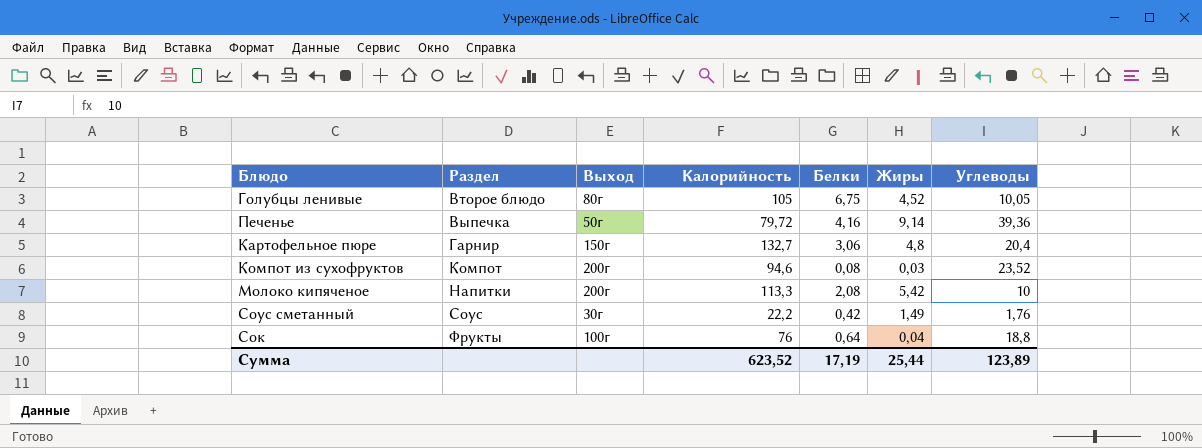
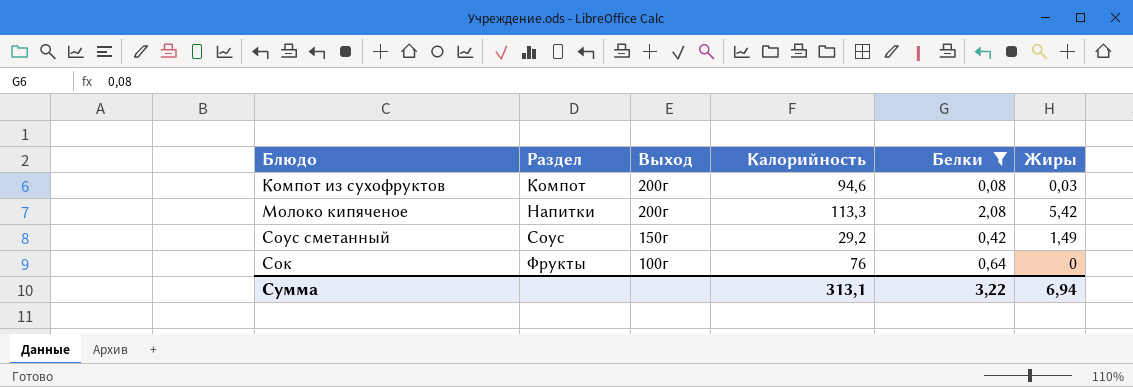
filter: none -> Белки <= 2,08
column Углеводы | position: 7 -> none
Соус сметанный | Выход: 30г -> 150г
Соус сметанный | Калорийность: 22,2 -> 29,2
Сок | Жиры: 0,04 -> 0
Сумма | Калорийность: 623,52 -> 313,1
Сумма | Белки: 17,19 -> 3,22
Сумма | Жиры: 25,44 -> 6,94

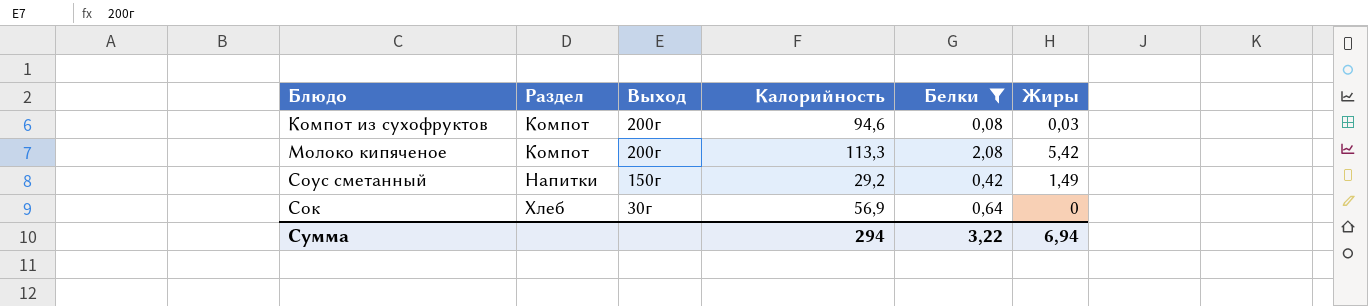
Молоко кипяченое | Раздел: Напитки -> Компот
Соус сметанный | Раздел: Соус -> Напитки
Сок | Раздел: Фрукты -> Хлеб
Сок | Выход: 100г -> 30г
Сок | Калорийность: 76 -> 56,9
Сумма | Калорийность: 313,1 -> 294

